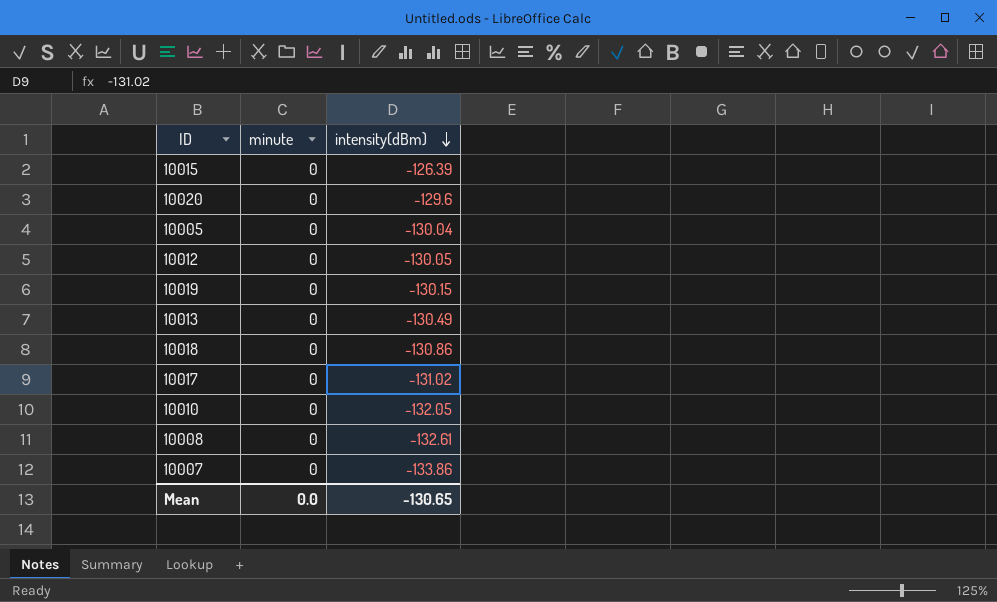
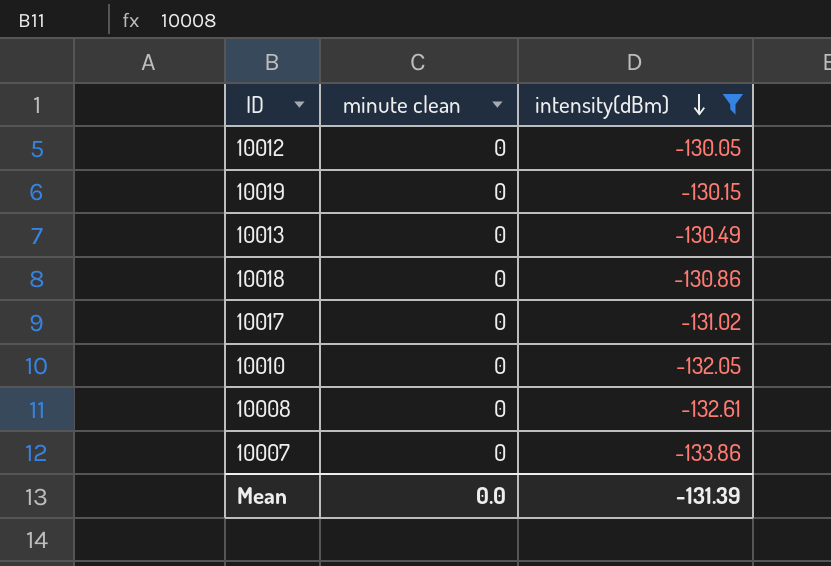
filter: none -> intensity(dBm) <= -130.05
column name: minute -> minute clean
Mean | intensity(dBm): -130.65 -> -131.39

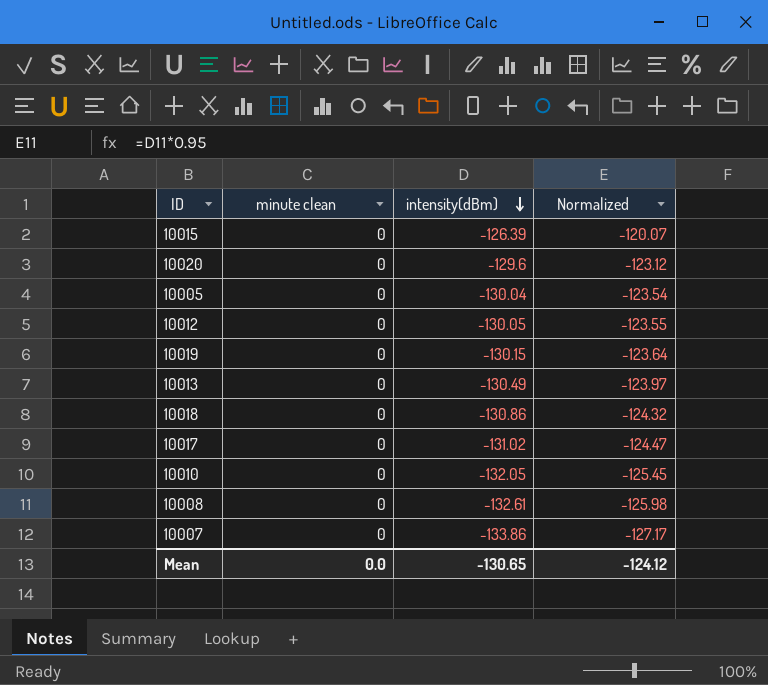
filter: intensity(dBm) <= -130.05 -> none
column Normalized | formula: none -> [intensity(dBm)] * 0.95
Mean | intensity(dBm): -131.39 -> -130.65

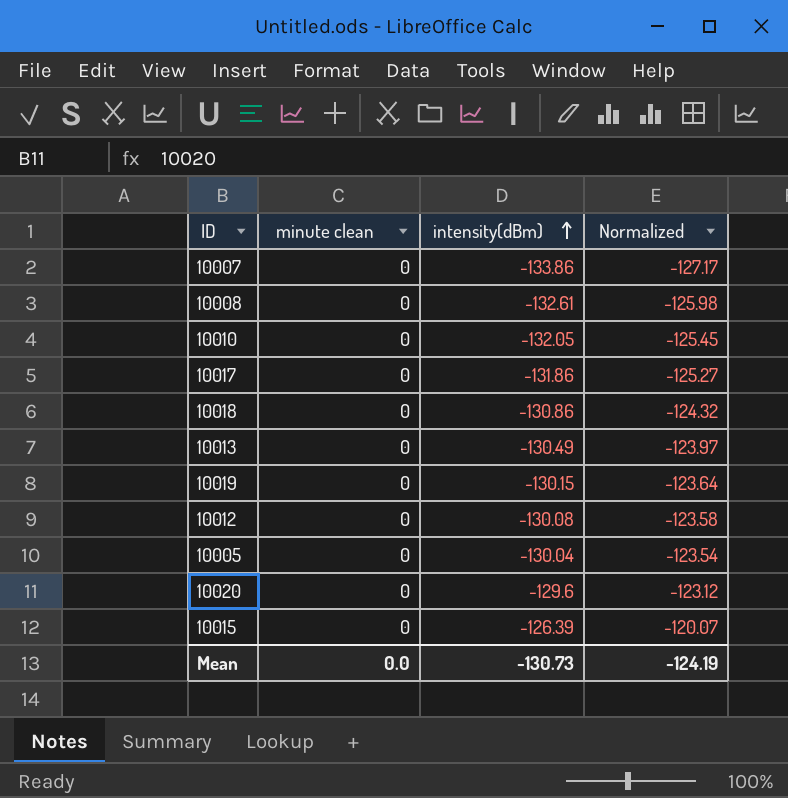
row order: intensity(dBm) descending -> intensity(dBm) ascending
10017 | intensity(dBm): -131.02 -> -131.86
10017 | Normalized: -124.47 -> -125.27
10012 | intensity(dBm): -130.05 -> -130.08
10012 | Normalized: -123.55 -> -123.58
Mean | intensity(dBm): -130.65 -> -130.73
Mean | Normalized: -124.12 -> -124.19

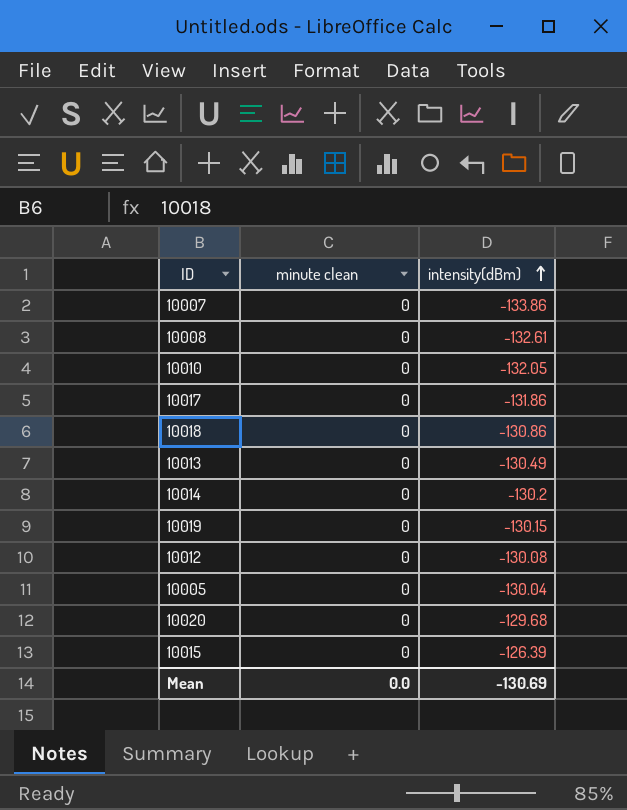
column Normalized | formula: [intensity(dBm)] * 0.95 -> none
row 10014: none -> 0 | -130.2
10020 | intensity(dBm): -129.6 -> -129.68
Mean | intensity(dBm): -130.73 -> -130.69

